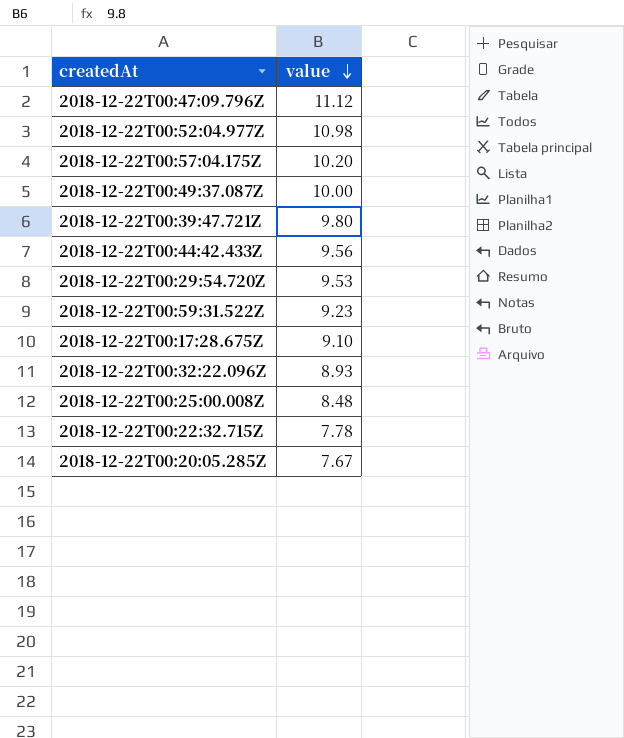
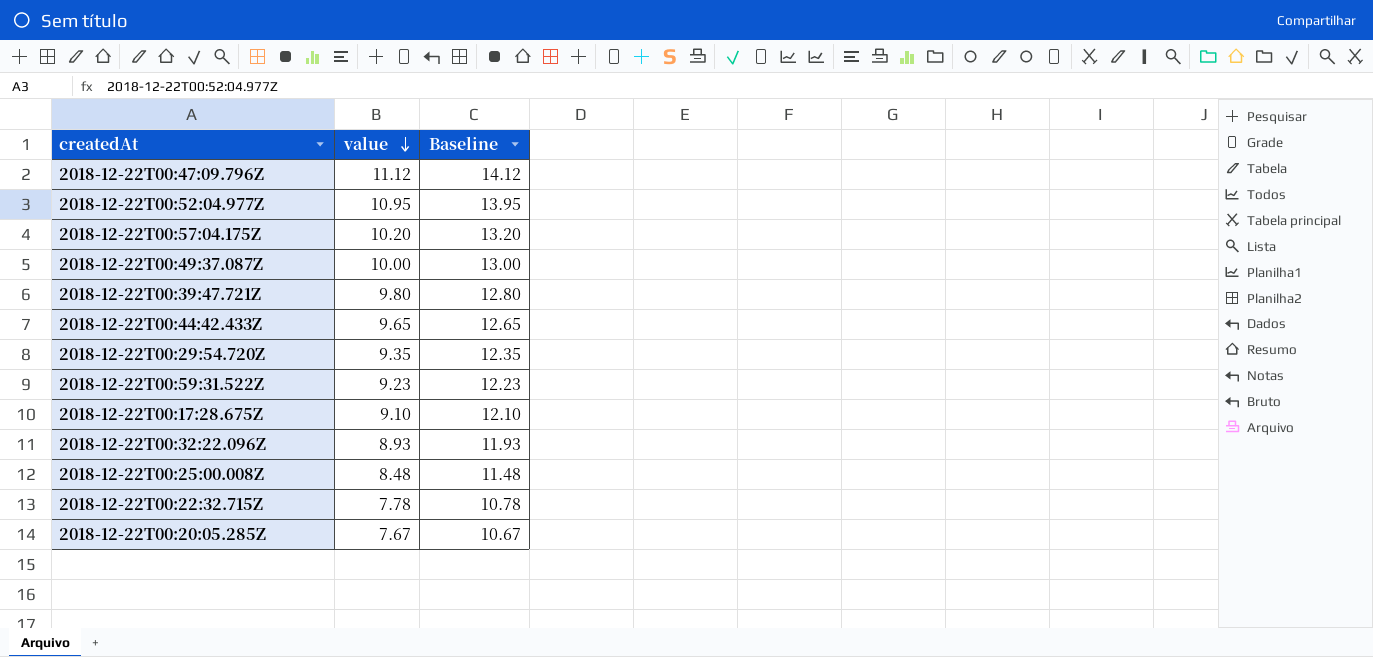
column Baseline | formula: none -> [value] + 3
2018-12-22T00:52:04.977Z | value: 10.98 -> 10.95
2018-12-22T00:44:42.433Z | value: 9.56 -> 9.65
2018-12-22T00:29:54.720Z | value: 9.53 -> 9.35

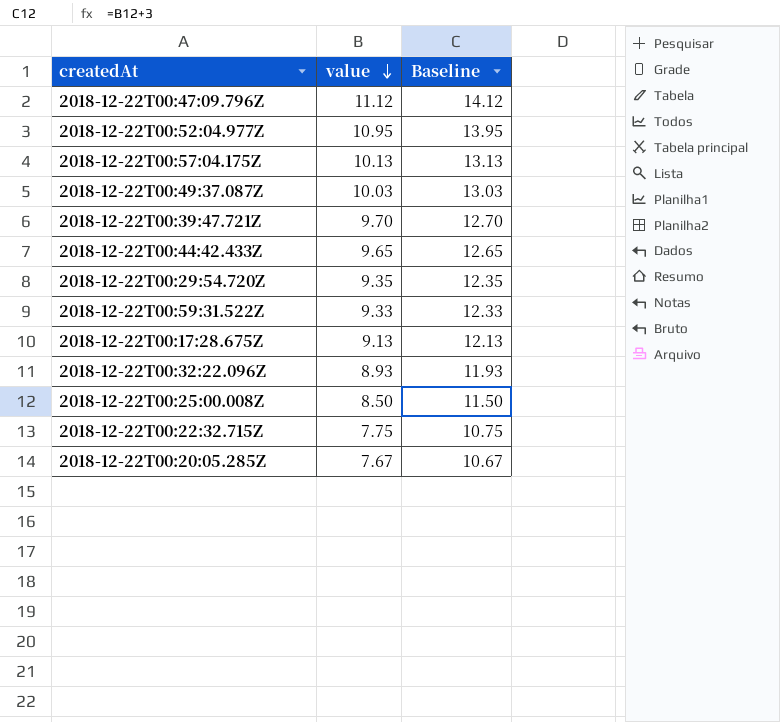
2018-12-22T00:57:04.175Z | value: 10.20 -> 10.13
2018-12-22T00:57:04.175Z | Baseline: 13.20 -> 13.13
2018-12-22T00:49:37.087Z | value: 10.00 -> 10.03
2018-12-22T00:49:37.087Z | Baseline: 13.00 -> 13.03
2018-12-22T00:39:47.721Z | value: 9.80 -> 9.70
2018-12-22T00:39:47.721Z | Baseline: 12.80 -> 12.70
2018-12-22T00:59:31.522Z | value: 9.23 -> 9.33
2018-12-22T00:59:31.522Z | Baseline: 12.23 -> 12.33
2018-12-22T00:17:28.675Z | value: 9.10 -> 9.13
2018-12-22T00:17:28.675Z | Baseline: 12.10 -> 12.13
2018-12-22T00:25:00.008Z | value: 8.48 -> 8.50
2018-12-22T00:25:00.008Z | Baseline: 11.48 -> 11.50
2018-12-22T00:22:32.715Z | value: 7.78 -> 7.75
2018-12-22T00:22:32.715Z | Baseline: 10.78 -> 10.75

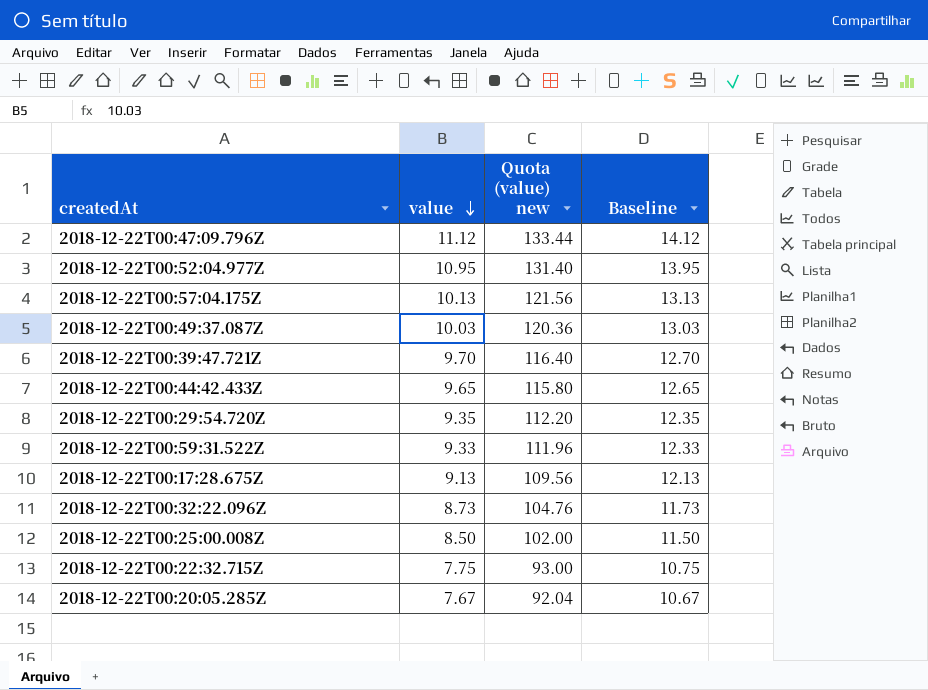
column Quota (value) new | formula: none -> [value] * 12
2018-12-22T00:32:22.096Z | value: 8.93 -> 8.73
2018-12-22T00:32:22.096Z | Baseline: 11.93 -> 11.73

